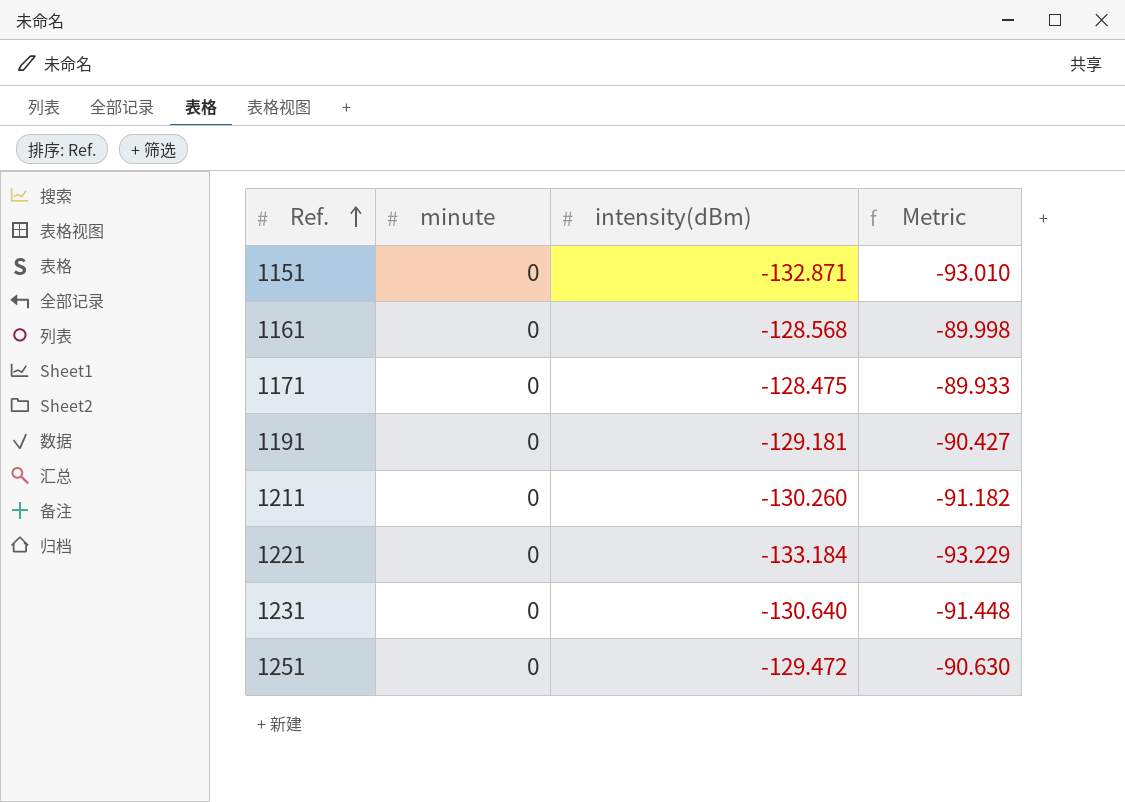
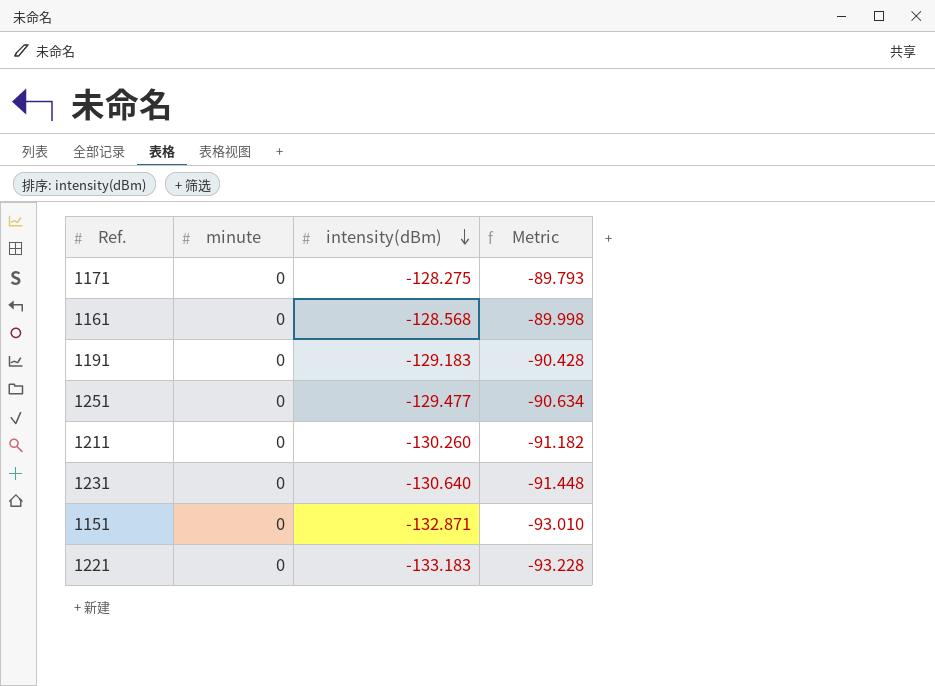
row order: Ref. ascending -> intensity(dBm) descending
1171 | intensity(dBm): -128.475 -> -128.275
1171 | Metric: -89.933 -> -89.793
1191 | intensity(dBm): -129.181 -> -129.183
1191 | Metric: -90.427 -> -90.428
1251 | intensity(dBm): -129.472 -> -129.477
1251 | Metric: -90.630 -> -90.634
1221 | intensity(dBm): -133.184 -> -133.183
1221 | Metric: -93.229 -> -93.228

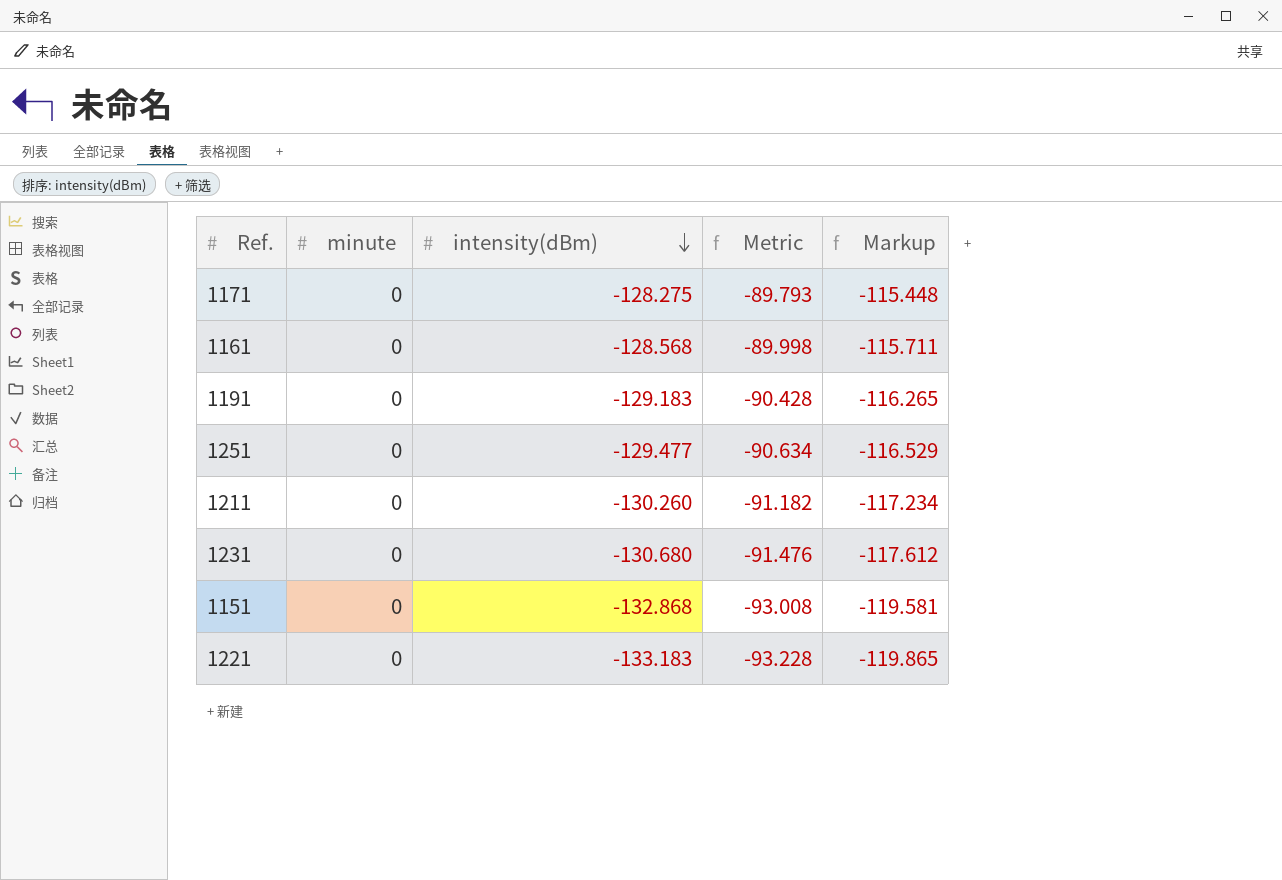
column Markup | formula: none -> [intensity(dBm)] * 0.9
1231 | intensity(dBm): -130.640 -> -130.680
1231 | Metric: -91.448 -> -91.476
1151 | intensity(dBm): -132.871 -> -132.868
1151 | Metric: -93.010 -> -93.008

